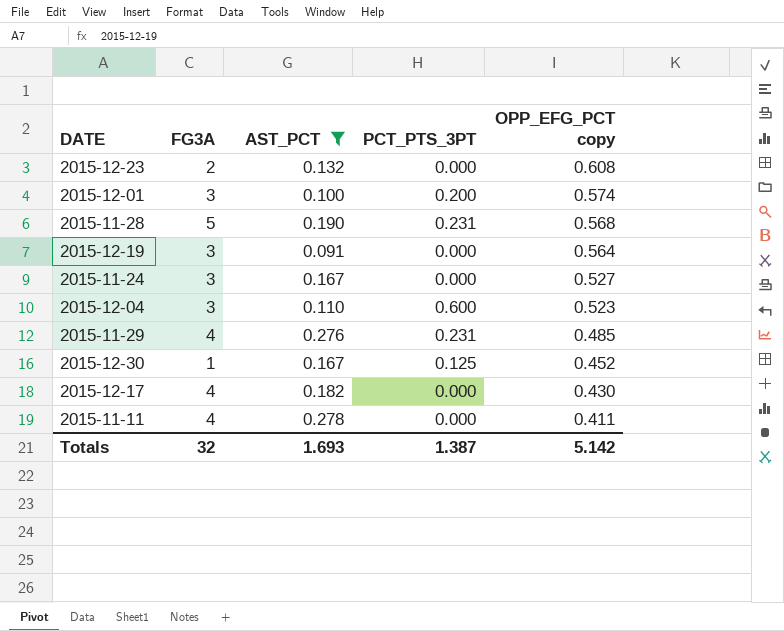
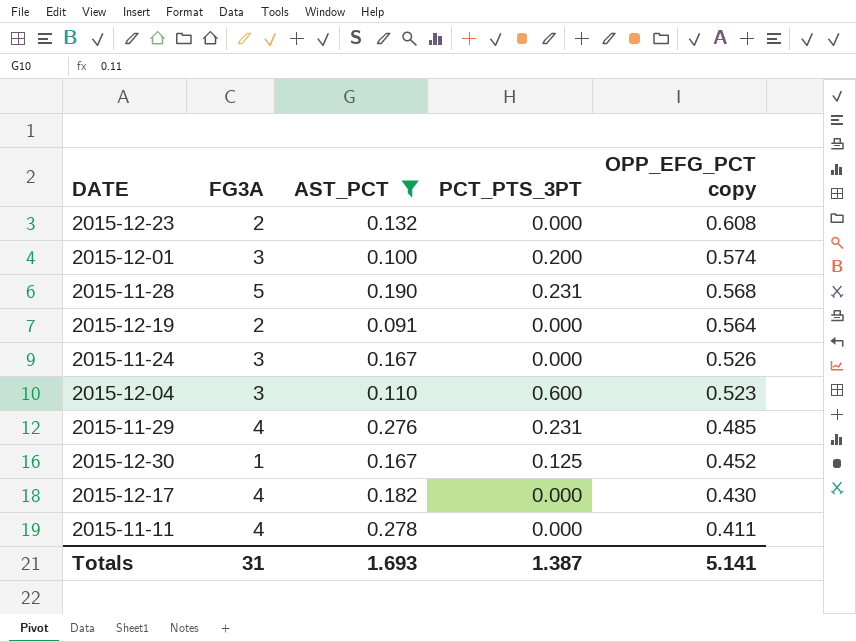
2015-12-19 | FG3A: 3 -> 2
2015-11-24 | OPP_EFG_PCT copy: 0.527 -> 0.526
Totals | FG3A: 32 -> 31
Totals | OPP_EFG_PCT copy: 5.142 -> 5.141

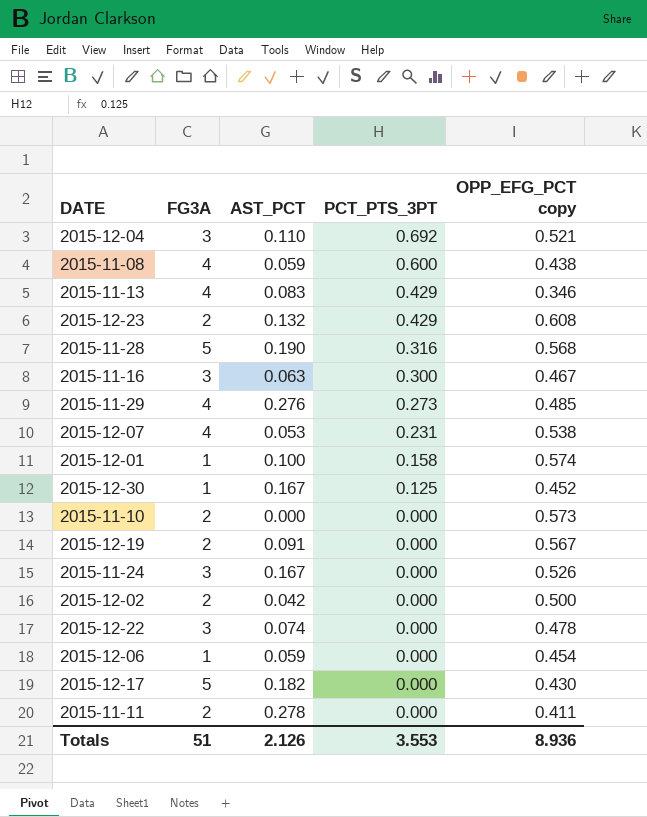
filter: AST_PCT >= 0.091 -> none
row order: OPP_EFG_PCT copy descending -> PCT_PTS_3PT descending
2015-12-04 | PCT_PTS_3PT: 0.600 -> 0.692
2015-12-04 | OPP_EFG_PCT copy: 0.523 -> 0.521
2015-12-23 | PCT_PTS_3PT: 0.000 -> 0.429
2015-11-28 | PCT_PTS_3PT: 0.231 -> 0.316
2015-11-29 | PCT_PTS_3PT: 0.231 -> 0.273
2015-12-01 | FG3A: 3 -> 1
2015-12-01 | PCT_PTS_3PT: 0.200 -> 0.158
2015-12-19 | OPP_EFG_PCT copy: 0.564 -> 0.567
2015-12-17 | FG3A: 4 -> 5
2015-11-11 | FG3A: 4 -> 2
Totals | FG3A: 31 -> 51
Totals | AST_PCT: 1.693 -> 2.126
Totals | PCT_PTS_3PT: 1.387 -> 3.553
Totals | OPP_EFG_PCT copy: 5.141 -> 8.936

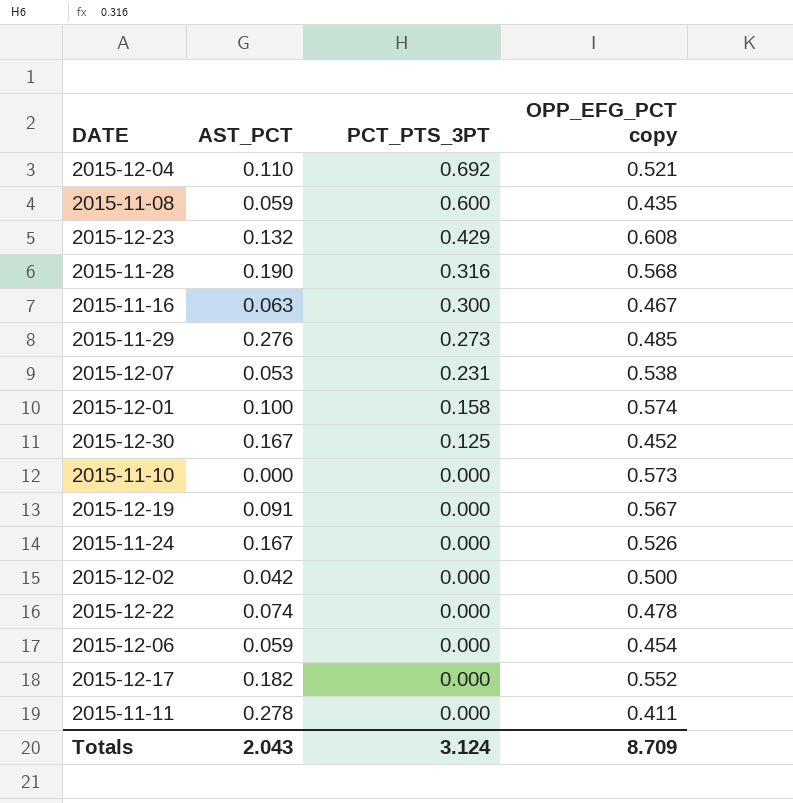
column FG3A | position: 2 -> none
row 2015-11-13: 4 | 0.083 | 0.429 | 0.346 -> none
2015-11-08 | OPP_EFG_PCT copy: 0.438 -> 0.435
2015-12-17 | OPP_EFG_PCT copy: 0.430 -> 0.552
Totals | AST_PCT: 2.126 -> 2.043
Totals | PCT_PTS_3PT: 3.553 -> 3.124
Totals | OPP_EFG_PCT copy: 8.936 -> 8.709

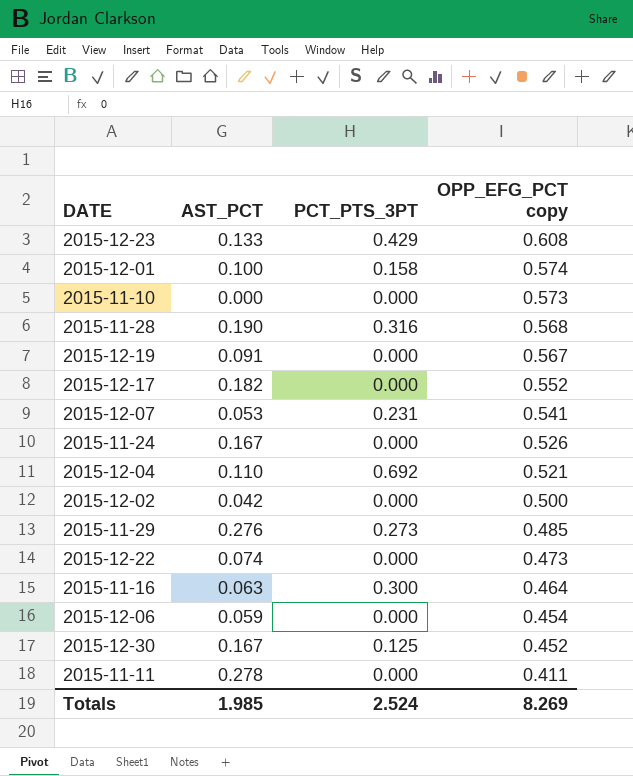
row order: PCT_PTS_3PT descending -> OPP_EFG_PCT copy descending
row 2015-11-08: 0.059 | 0.600 | 0.435 -> none
2015-12-23 | AST_PCT: 0.132 -> 0.133
2015-12-07 | OPP_EFG_PCT copy: 0.538 -> 0.541
2015-12-22 | OPP_EFG_PCT copy: 0.478 -> 0.473
2015-11-16 | OPP_EFG_PCT copy: 0.467 -> 0.464
Totals | AST_PCT: 2.043 -> 1.985
Totals | PCT_PTS_3PT: 3.124 -> 2.524
Totals | OPP_EFG_PCT copy: 8.709 -> 8.269

